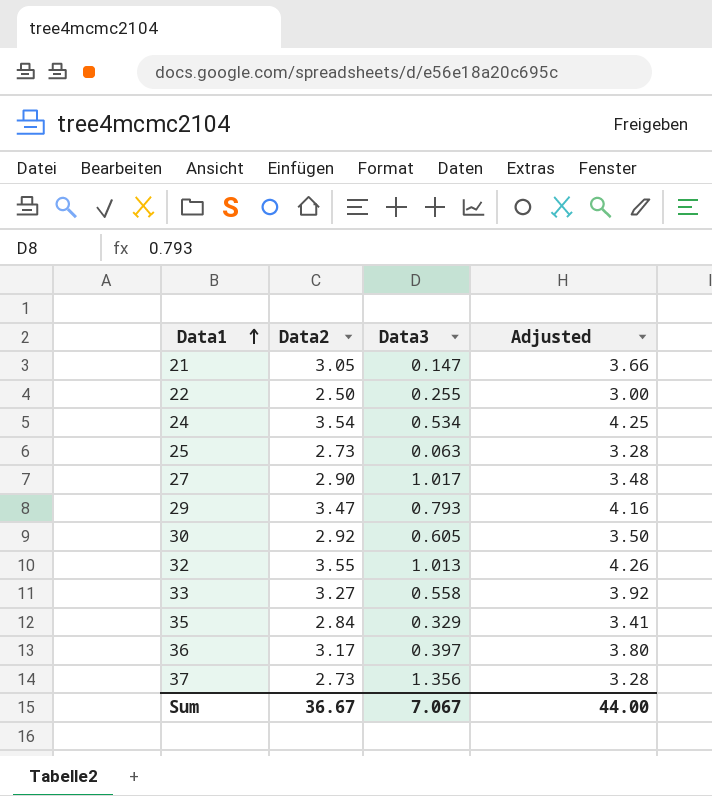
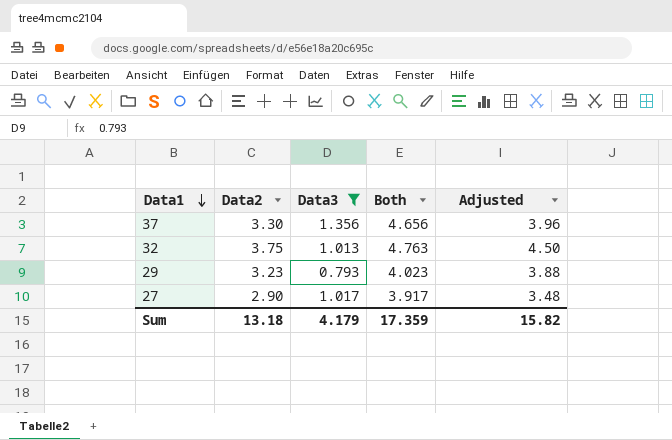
filter: none -> Data3 >= 0.793
row order: Data1 ascending -> Data1 descending
column Both | formula: none -> [Data2] + [Data3]
37 | Data2: 2.73 -> 3.30
37 | Adjusted: 3.28 -> 3.96
32 | Data2: 3.55 -> 3.75
32 | Adjusted: 4.26 -> 4.50
29 | Data2: 3.47 -> 3.23
29 | Adjusted: 4.16 -> 3.88
Sum | Data2: 36.67 -> 13.18
Sum | Data3: 7.067 -> 4.179
Sum | Adjusted: 44.00 -> 15.82

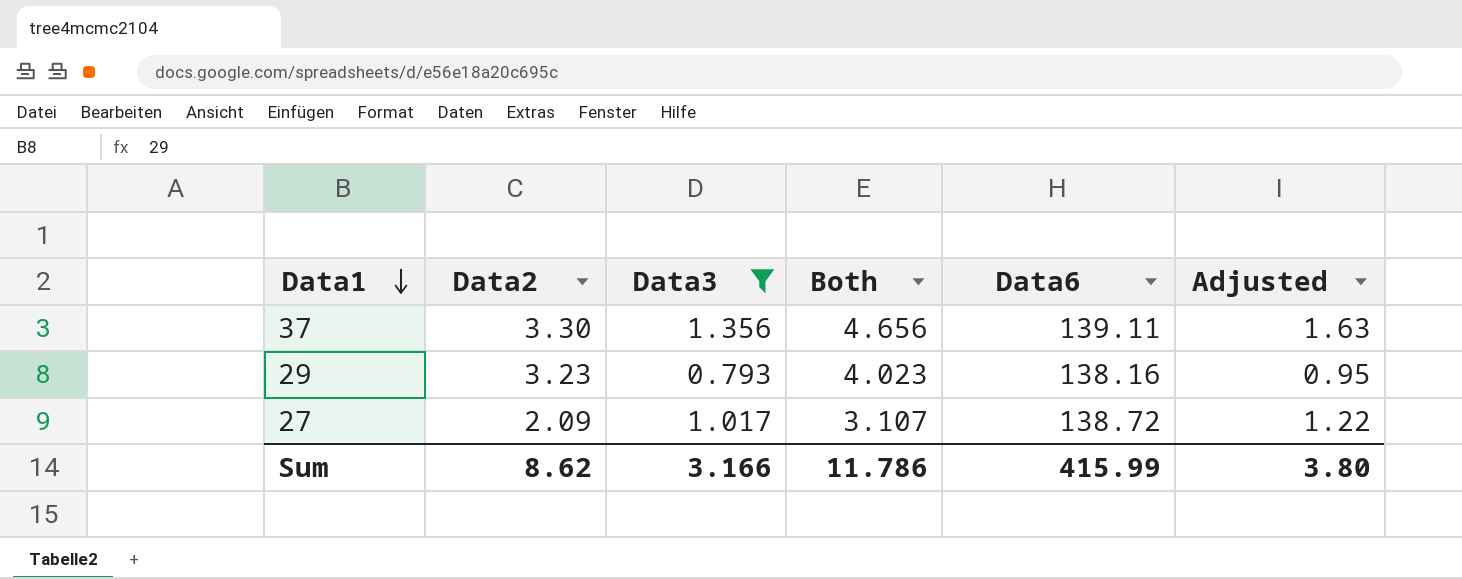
column Data6 | position: none -> 5
column Adjusted | formula: [Data2] * 1.2 -> [Data3] * 1.2
row 32: 3.75 | 1.013 | 4.763 | 4.50 -> none
27 | Data2: 2.90 -> 2.09
27 | Both: 3.917 -> 3.107
Sum | Data2: 13.18 -> 8.62
Sum | Data3: 4.179 -> 3.166
Sum | Both: 17.359 -> 11.786
Sum | Adjusted: 15.82 -> 3.80

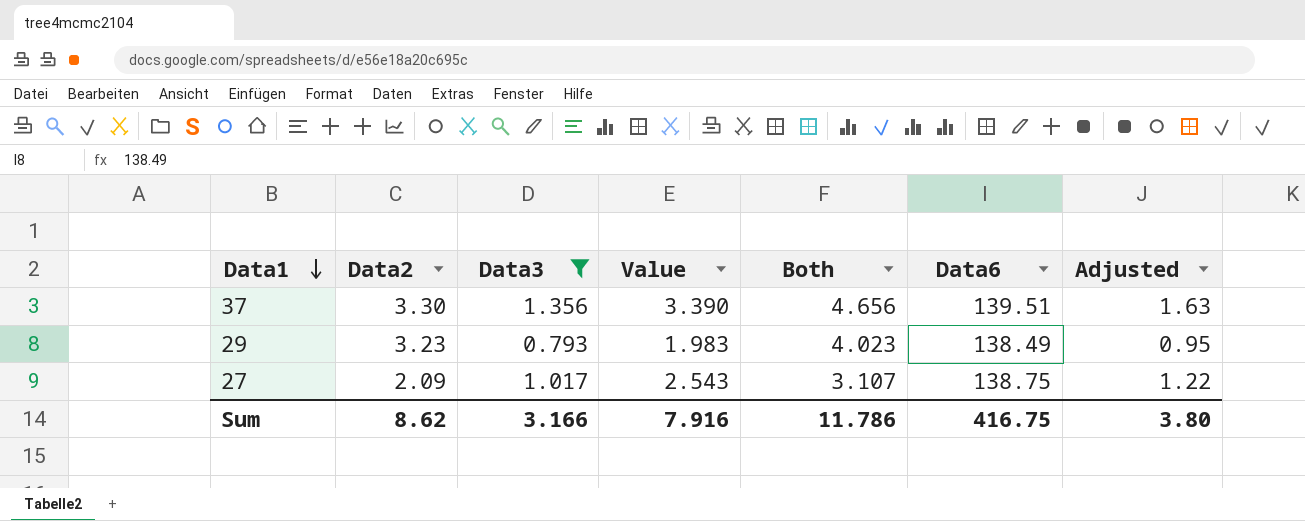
column Value | formula: none -> [Data3] * 2.5
37 | Data6: 139.11 -> 139.51
29 | Data6: 138.16 -> 138.49
27 | Data6: 138.72 -> 138.75
Sum | Data6: 415.99 -> 416.75

